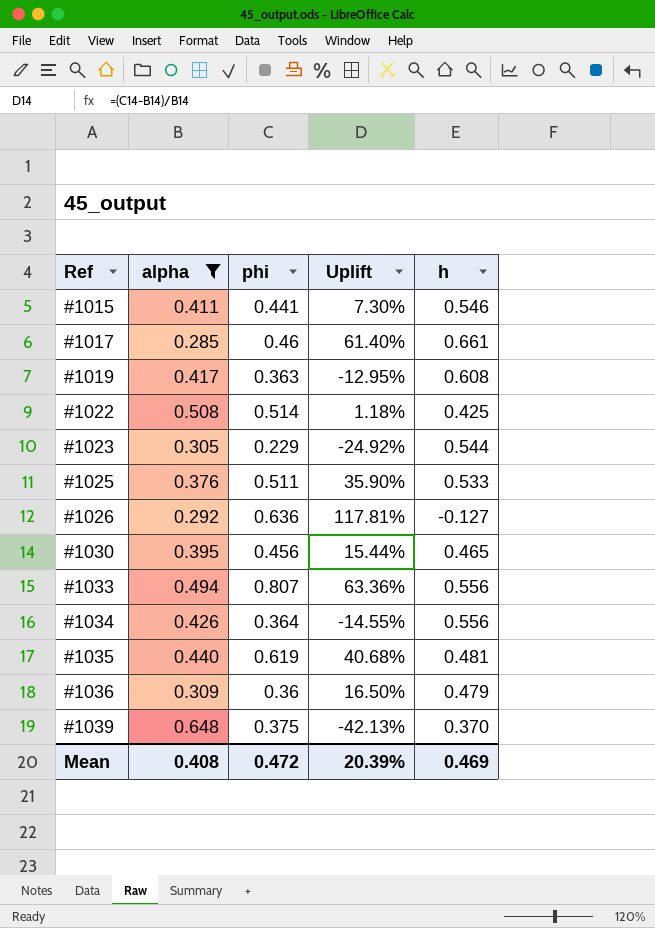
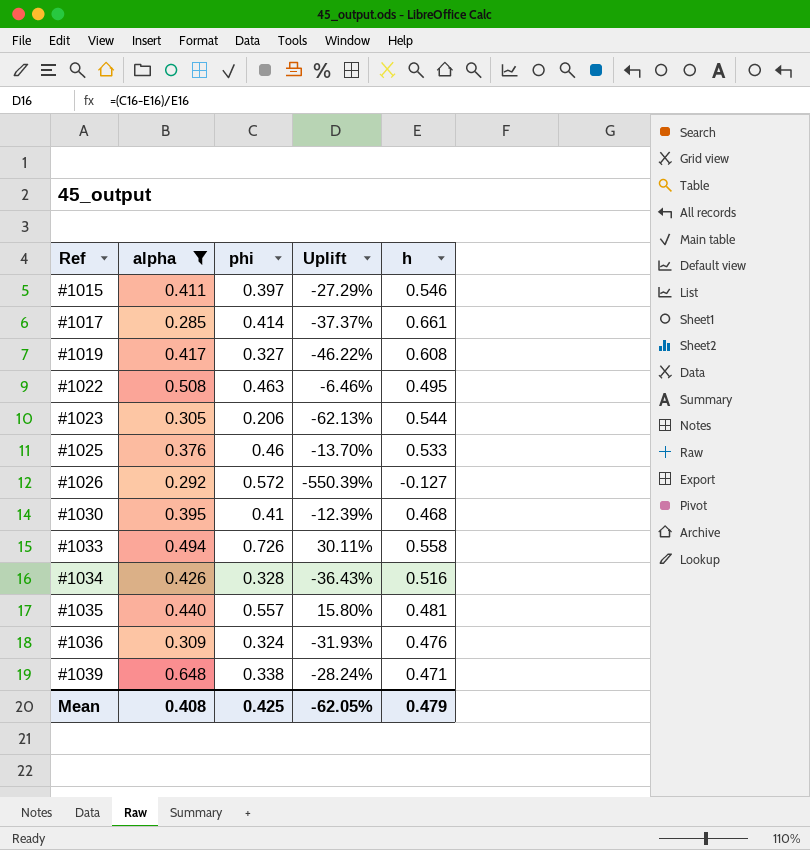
column Uplift | formula: ([phi] - [alpha]) / [alpha] -> ([phi] - [h]) / [h]
#1015 | phi: 0.441 -> 0.397
#1017 | phi: 0.46 -> 0.414
#1019 | phi: 0.363 -> 0.327
#1022 | phi: 0.514 -> 0.463
#1022 | h: 0.425 -> 0.495
#1023 | phi: 0.229 -> 0.206
#1025 | phi: 0.511 -> 0.46
#1026 | phi: 0.636 -> 0.572
#1030 | phi: 0.456 -> 0.41
#1030 | h: 0.465 -> 0.468
#1033 | phi: 0.807 -> 0.726
#1033 | h: 0.556 -> 0.558
#1034 | phi: 0.364 -> 0.328
#1034 | h: 0.556 -> 0.516
#1035 | phi: 0.619 -> 0.557
#1036 | phi: 0.36 -> 0.324
#1036 | h: 0.479 -> 0.476
#1039 | phi: 0.375 -> 0.338
#1039 | h: 0.370 -> 0.471
Mean | phi: 0.472 -> 0.425
Mean | Uplift: 20.39% -> -62.05%
Mean | h: 0.469 -> 0.479

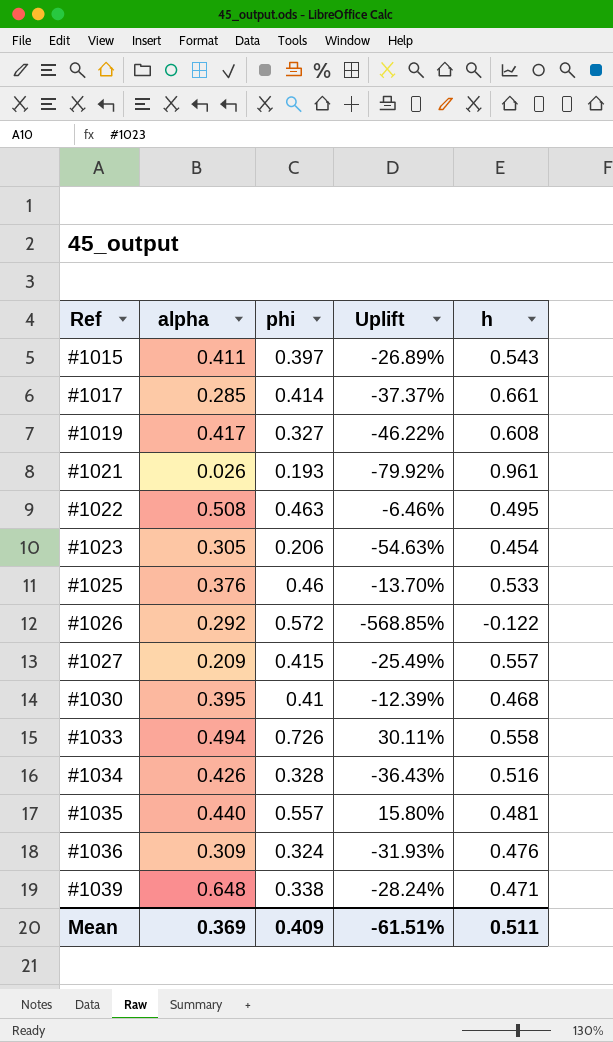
filter: alpha >= 0.285 -> none
#1015 | Uplift: -27.29% -> -26.89%
#1015 | h: 0.546 -> 0.543
#1023 | Uplift: -62.13% -> -54.63%
#1023 | h: 0.544 -> 0.454
#1026 | Uplift: -550.39% -> -568.85%
#1026 | h: -0.127 -> -0.122
Mean | alpha: 0.408 -> 0.369
Mean | phi: 0.425 -> 0.409
Mean | Uplift: -62.05% -> -61.51%
Mean | h: 0.479 -> 0.511

